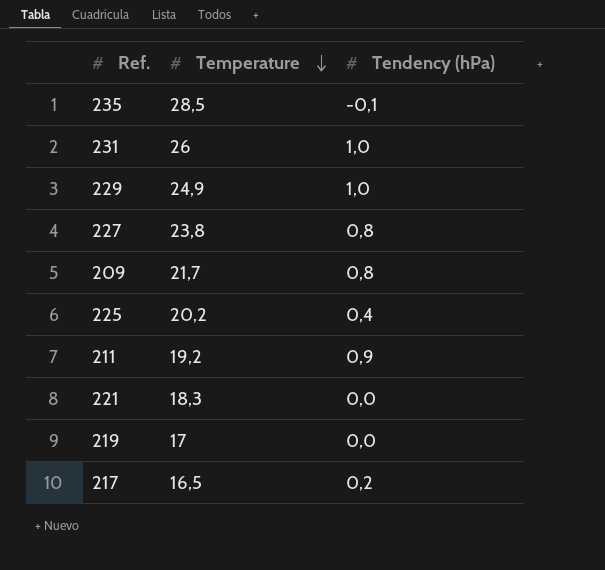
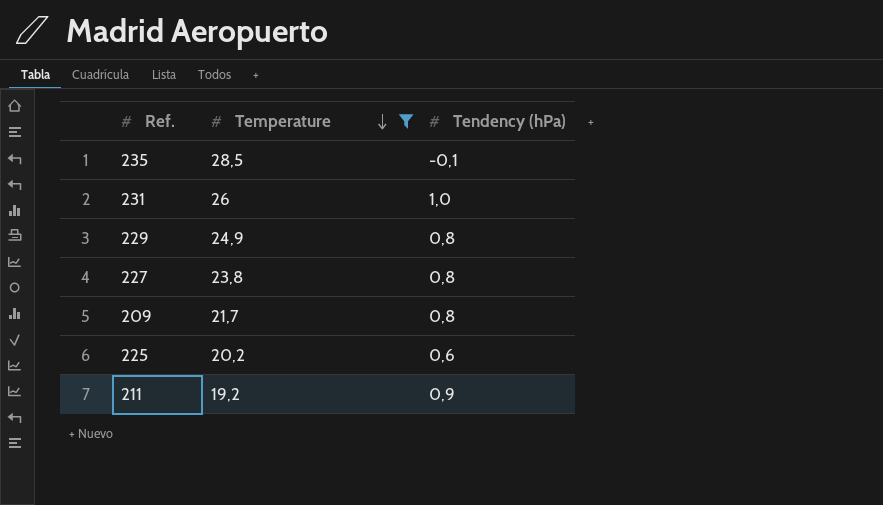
filter: none -> Temperature >= 19,2
229 | Tendency (hPa): 1,0 -> 0,8
225 | Tendency (hPa): 0,4 -> 0,6

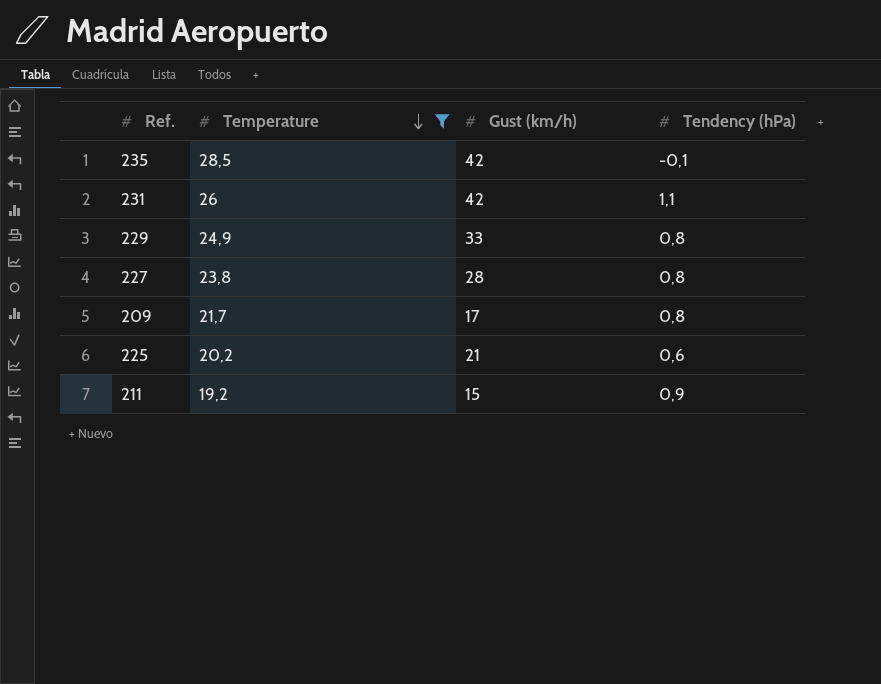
column Gust (km/h) | position: none -> 3
231 | Tendency (hPa): 1,0 -> 1,1

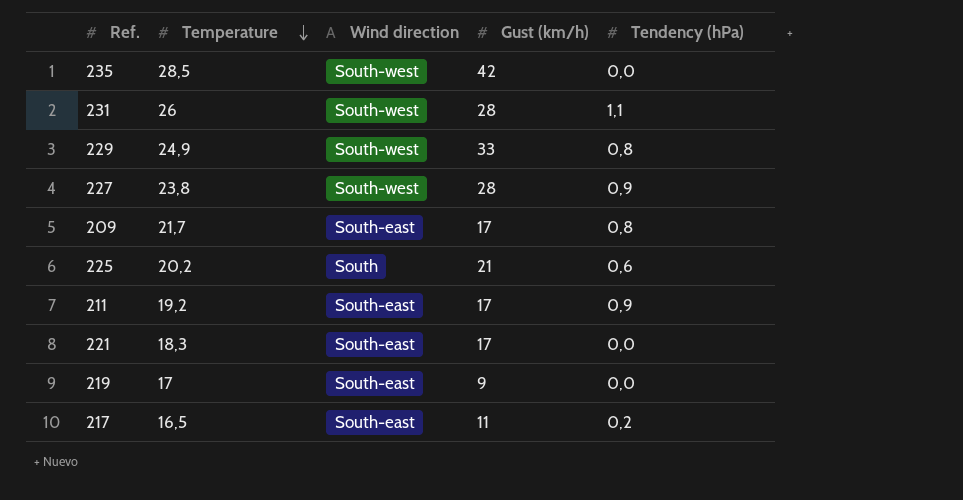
filter: Temperature >= 19,2 -> none
column Wind direction | position: none -> 3
235 | Tendency (hPa): -0,1 -> 0,0
231 | Gust (km/h): 42 -> 28
227 | Tendency (hPa): 0,8 -> 0,9
211 | Gust (km/h): 15 -> 17

